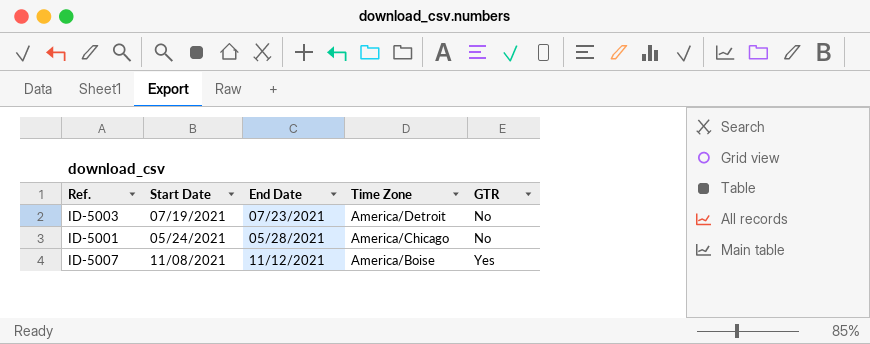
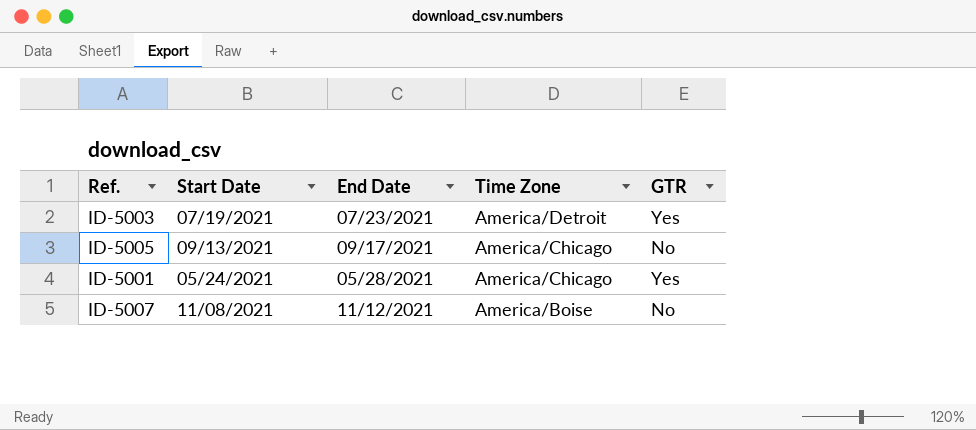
ID-5003 | GTR: No -> Yes
row ID-5005: none -> 09/13/2021 | 09/17/2021 | America/Chicago | No
ID-5001 | GTR: No -> Yes
ID-5007 | GTR: Yes -> No

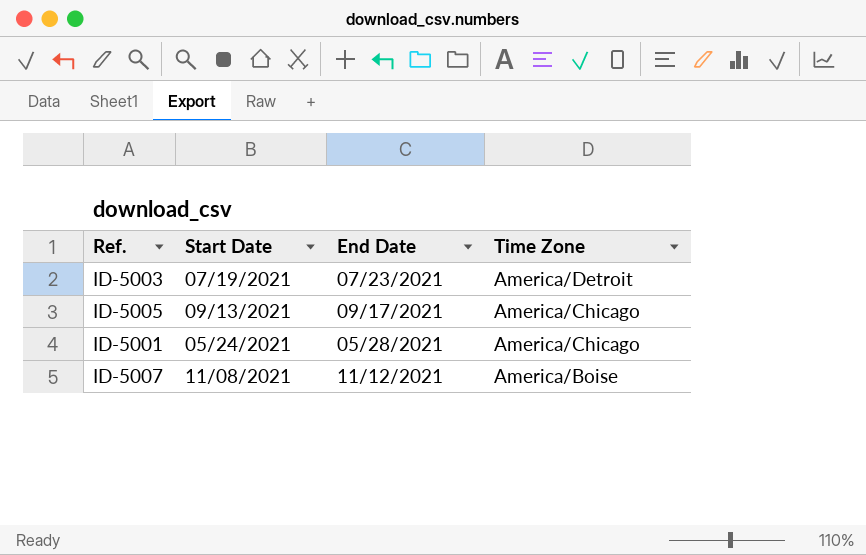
column GTR | position: 5 -> none

